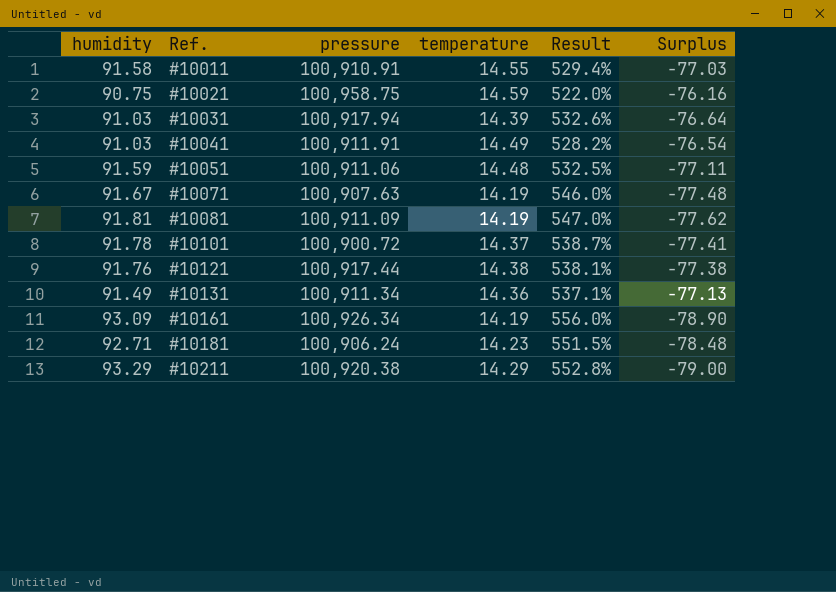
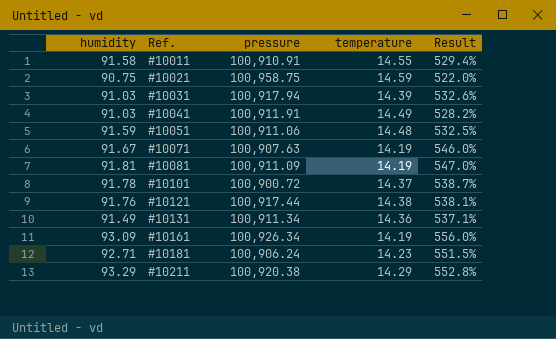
column Surplus | formula: [temperature] - [humidity] -> none

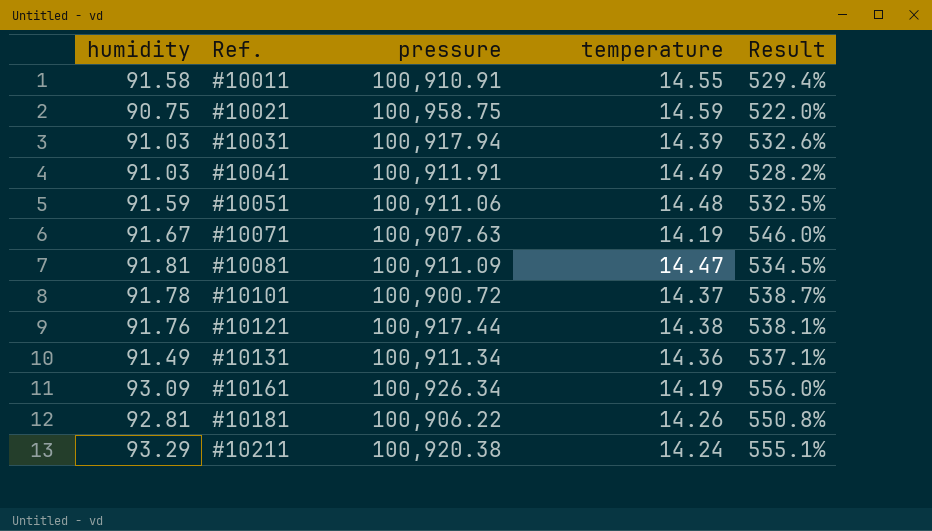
#10081 | temperature: 14.19 -> 14.47
#10081 | Result: 547.0% -> 534.5%
#10181 | humidity: 92.71 -> 92.81
#10181 | pressure: 100,906.24 -> 100,906.22
#10181 | temperature: 14.23 -> 14.26
#10181 | Result: 551.5% -> 550.8%
#10211 | temperature: 14.29 -> 14.24
#10211 | Result: 552.8% -> 555.1%

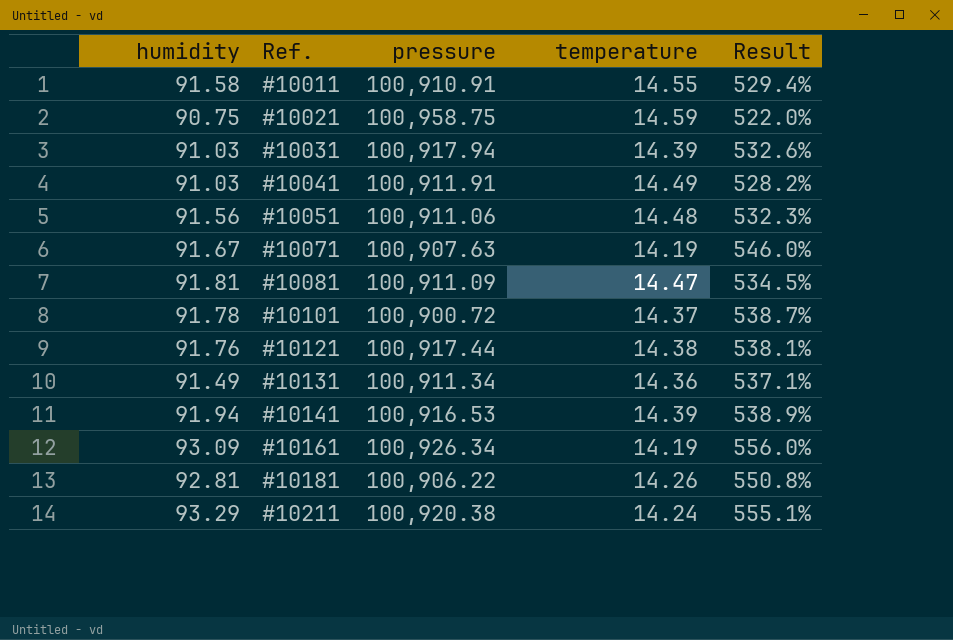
#10051 | humidity: 91.59 -> 91.56
#10051 | Result: 532.5% -> 532.3%
row #10141: none -> 91.94 | 100,916.53 | 14.39 | 538.9%

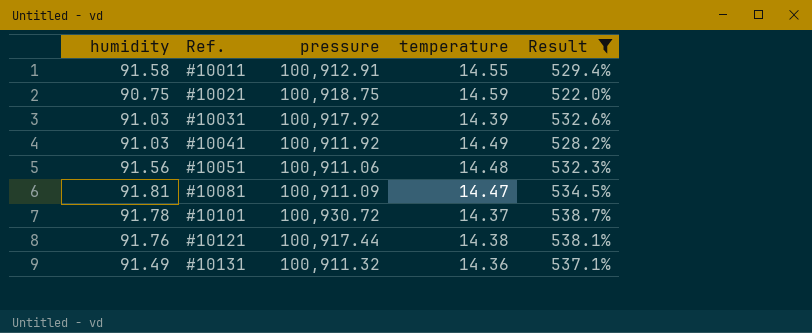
filter: none -> Result <= 538.7%
#10011 | pressure: 100,910.91 -> 100,912.91
#10021 | pressure: 100,958.75 -> 100,918.75
#10031 | pressure: 100,917.94 -> 100,917.92
#10041 | pressure: 100,911.91 -> 100,911.92
#10101 | pressure: 100,900.72 -> 100,930.72
#10131 | pressure: 100,911.34 -> 100,911.32

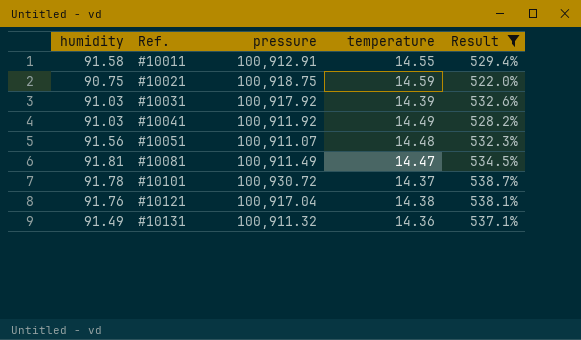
#10051 | pressure: 100,911.06 -> 100,911.07
#10081 | pressure: 100,911.09 -> 100,911.49
#10121 | pressure: 100,917.44 -> 100,917.04

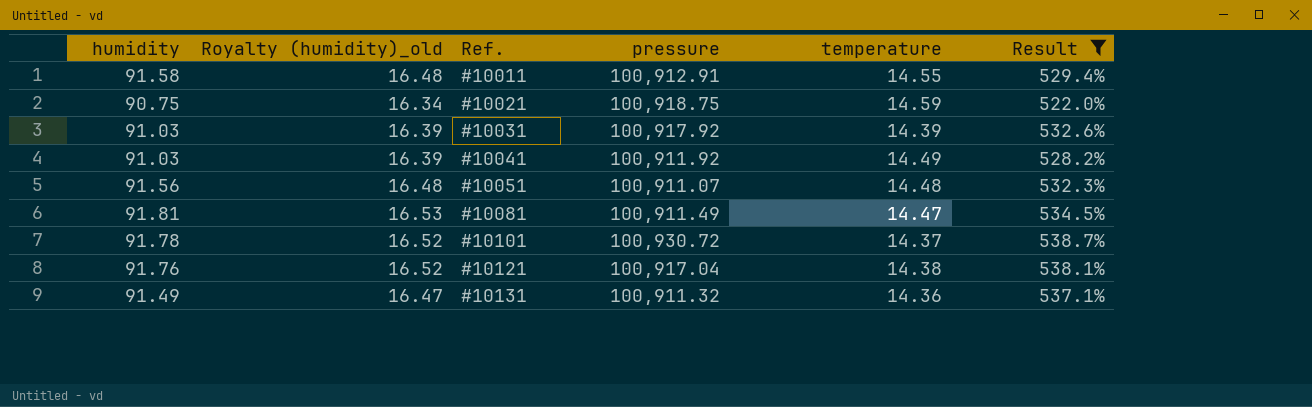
column Royalty (humidity)_old | formula: none -> [humidity] * 0.18

